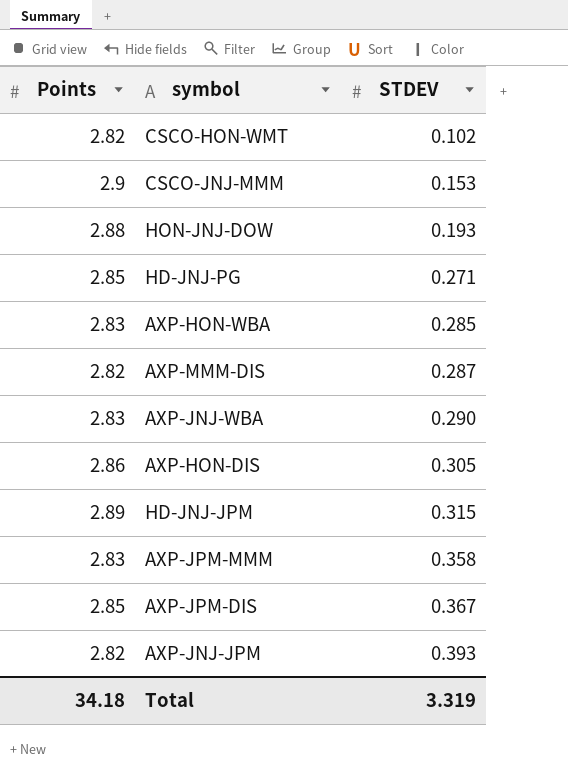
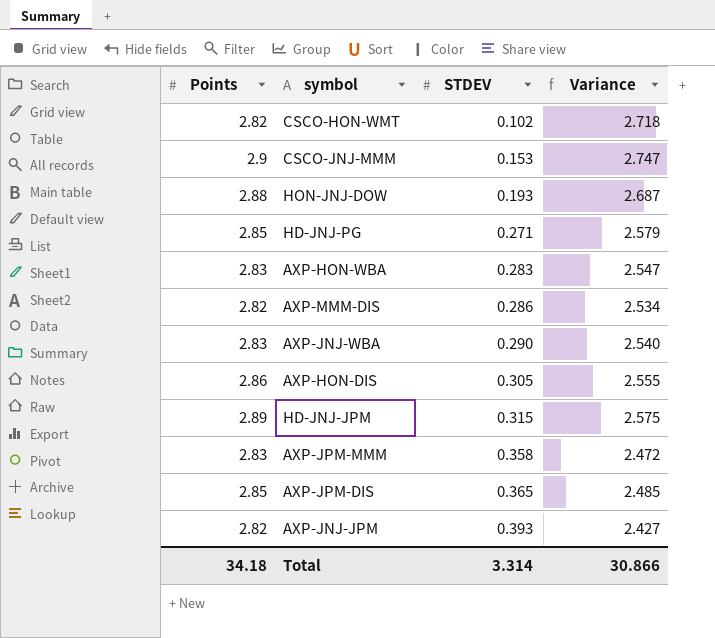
column Variance | formula: none -> [Points] - [STDEV]
AXP-HON-WBA | STDEV: 0.285 -> 0.283
AXP-MMM-DIS | STDEV: 0.287 -> 0.286
AXP-JPM-DIS | STDEV: 0.367 -> 0.365
Total | STDEV: 3.319 -> 3.314

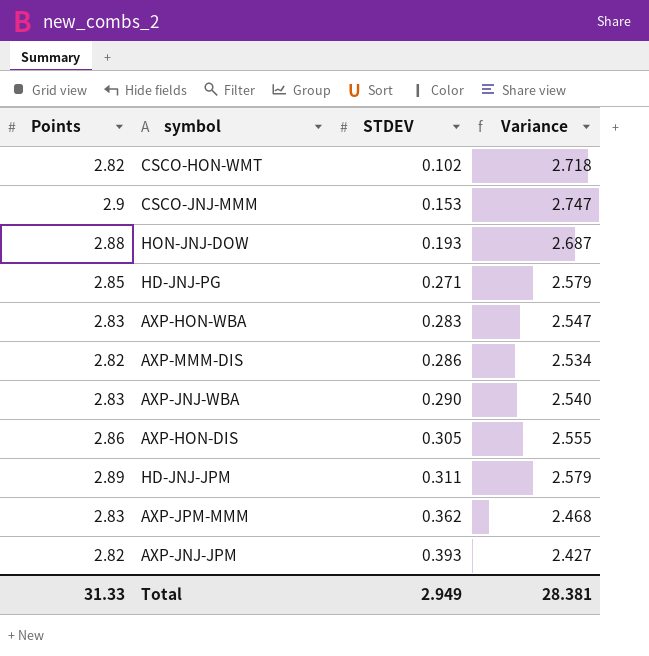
row AXP-JPM-DIS: 2.85 | 0.365 | 2.485 -> none
HD-JNJ-JPM | STDEV: 0.315 -> 0.311
HD-JNJ-JPM | Variance: 2.575 -> 2.579
AXP-JPM-MMM | STDEV: 0.358 -> 0.362
AXP-JPM-MMM | Variance: 2.472 -> 2.468
Total | Points: 34.18 -> 31.33
Total | STDEV: 3.314 -> 2.949
Total | Variance: 30.866 -> 28.381

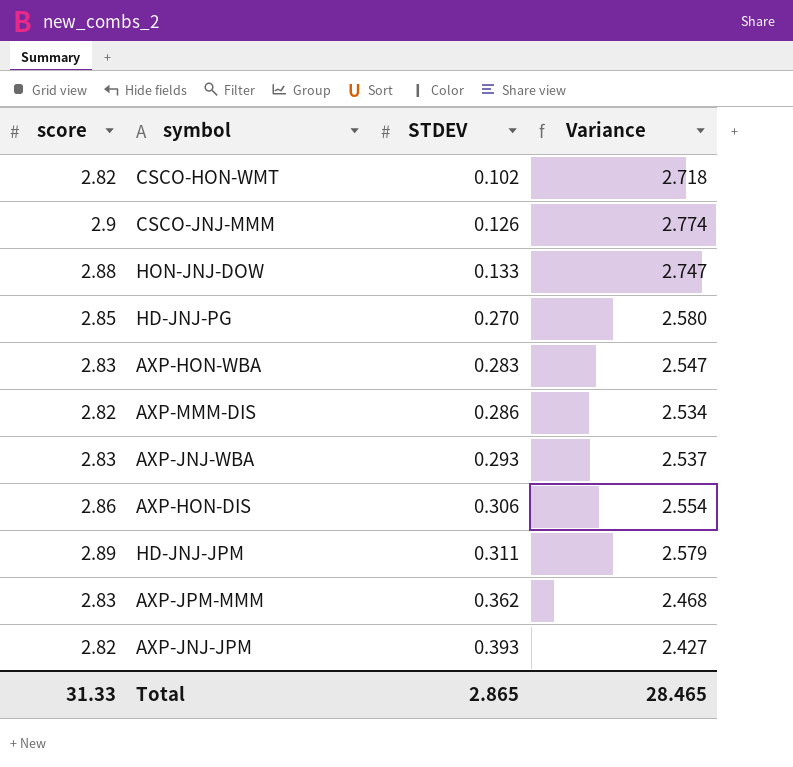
column name: Points -> score
CSCO-JNJ-MMM | STDEV: 0.153 -> 0.126
CSCO-JNJ-MMM | Variance: 2.747 -> 2.774
HON-JNJ-DOW | STDEV: 0.193 -> 0.133
HON-JNJ-DOW | Variance: 2.687 -> 2.747
HD-JNJ-PG | STDEV: 0.271 -> 0.270
HD-JNJ-PG | Variance: 2.579 -> 2.580
AXP-JNJ-WBA | STDEV: 0.290 -> 0.293
AXP-JNJ-WBA | Variance: 2.540 -> 2.537
AXP-HON-DIS | STDEV: 0.305 -> 0.306
AXP-HON-DIS | Variance: 2.555 -> 2.554
Total | STDEV: 2.949 -> 2.865
Total | Variance: 28.381 -> 28.465

